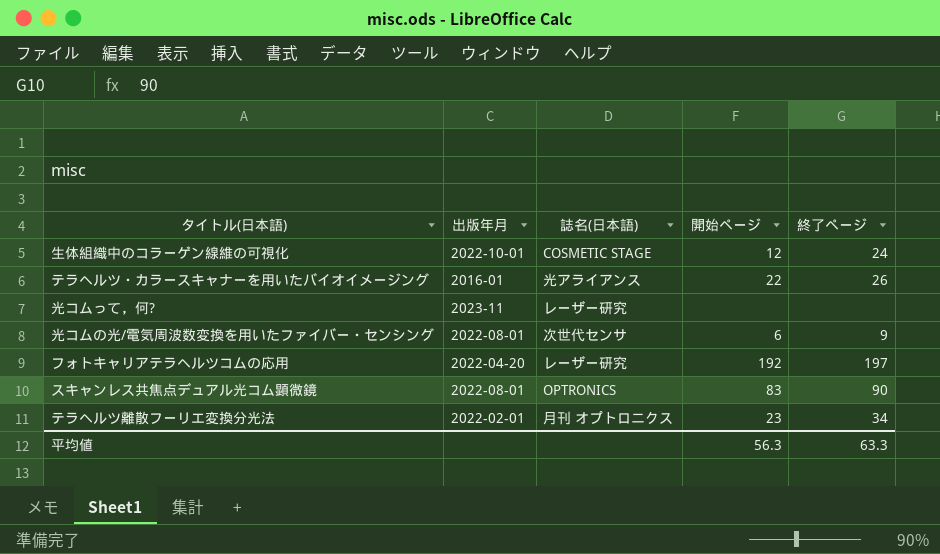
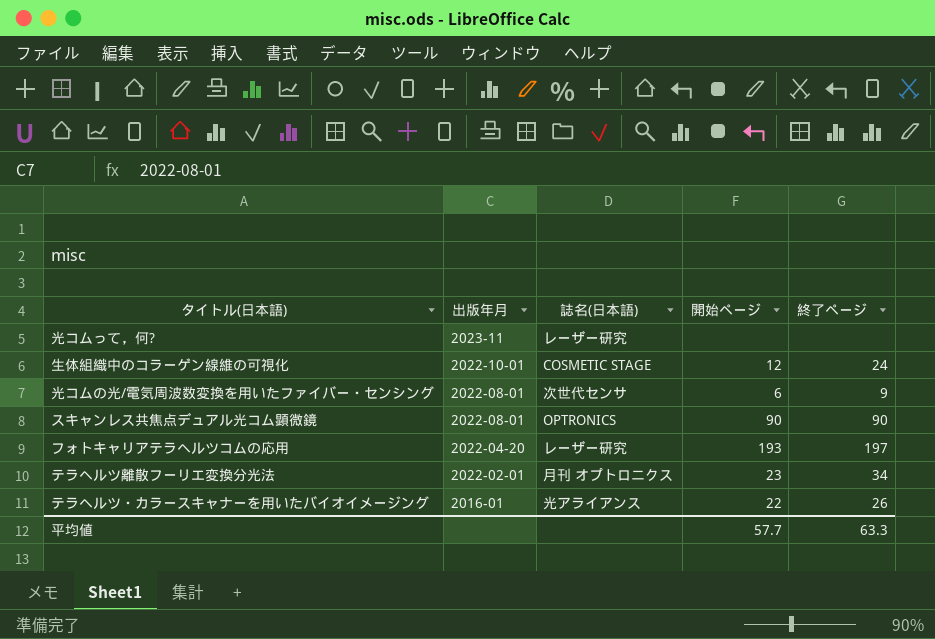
row order: none -> 出版年月 descending
スキャンレス共焦点デュアル光コム顕微鏡 | 開始ページ: 83 -> 90
フォトキャリアテラヘルツコムの応用 | 開始ページ: 192 -> 193
平均値 | 開始ページ: 56.3 -> 57.7

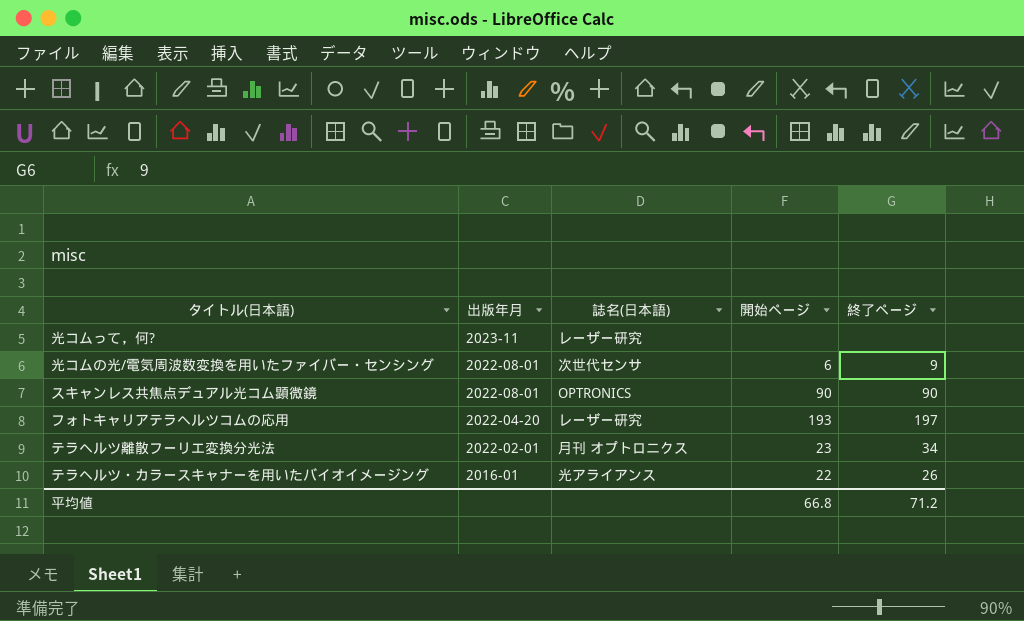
row 生体組織中のコラーゲン線維の可視化: 2022-10-01 | COSMETIC STAGE | 12 | 24 -> none
平均値 | 開始ページ: 57.7 -> 66.8
平均値 | 終了ページ: 63.3 -> 71.2

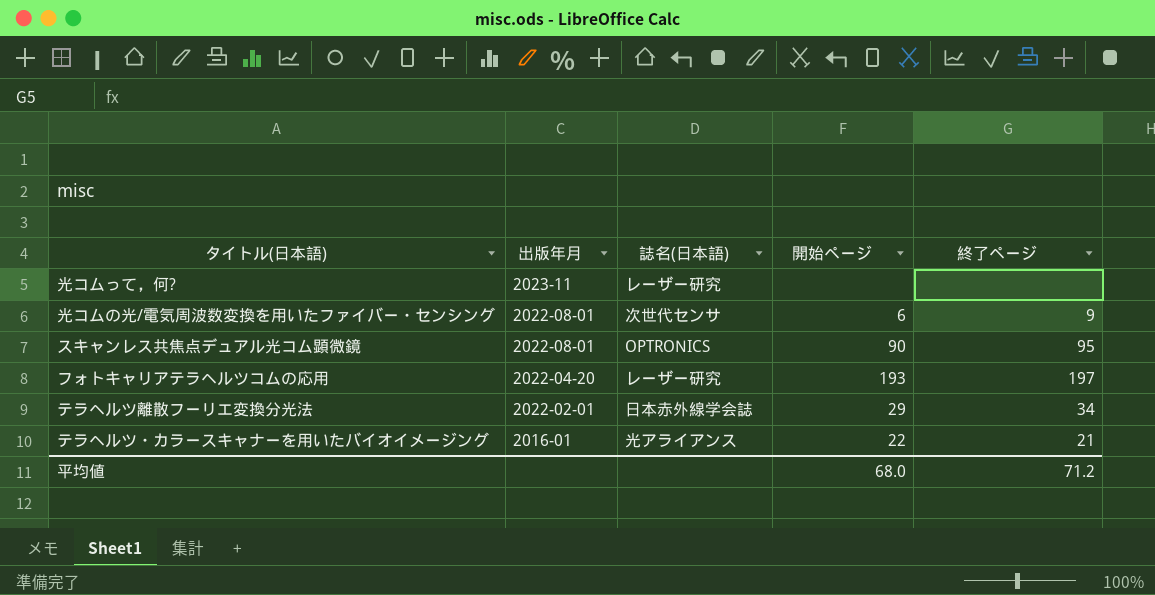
スキャンレス共焦点デュアル光コム顕微鏡 | 終了ページ: 90 -> 95
テラヘルツ離散フーリエ変換分光法 | 誌名(日本語): 月刊 オプトロニクス -> 日本赤外線学会誌
テラヘルツ離散フーリエ変換分光法 | 開始ページ: 23 -> 29
テラヘルツ・カラースキャナーを用いたバイオイメージング | 終了ページ: 26 -> 21
平均値 | 開始ページ: 66.8 -> 68.0

